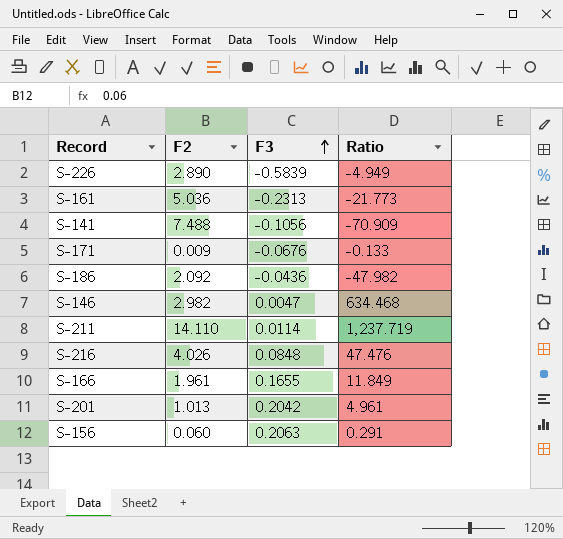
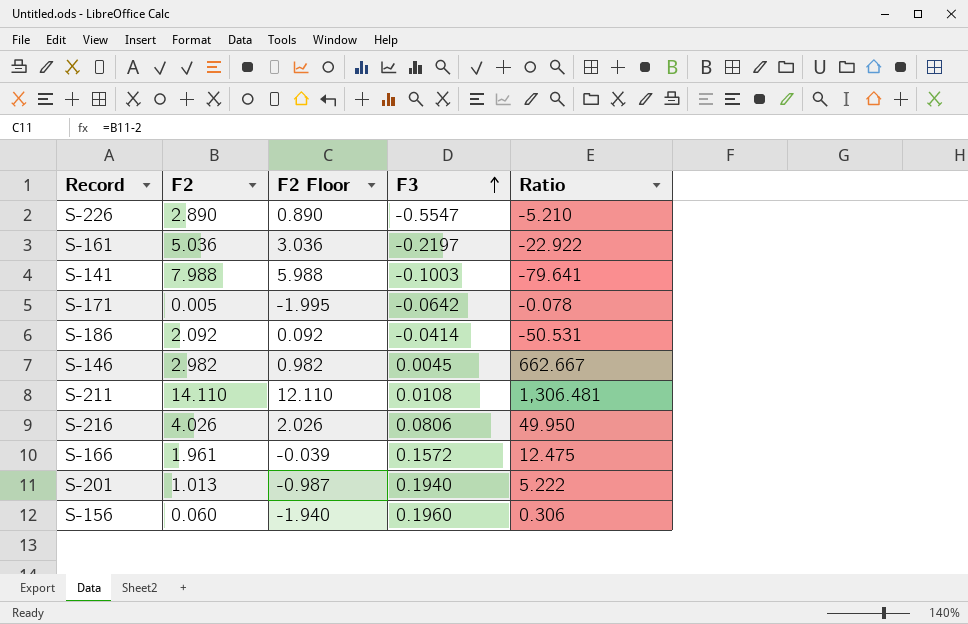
column F2 Floor | formula: none -> [F2] - 2
S-226 | F3: -0.5839 -> -0.5547
S-226 | Ratio: -4.949 -> -5.210
S-161 | F3: -0.2313 -> -0.2197
S-161 | Ratio: -21.773 -> -22.922
S-141 | F2: 7.488 -> 7.988
S-141 | F3: -0.1056 -> -0.1003
S-141 | Ratio: -70.909 -> -79.641
S-171 | F2: 0.009 -> 0.005
S-171 | F3: -0.0676 -> -0.0642
S-171 | Ratio: -0.133 -> -0.078
S-186 | F3: -0.0436 -> -0.0414
S-186 | Ratio: -47.982 -> -50.531
S-146 | F3: 0.0047 -> 0.0045
S-146 | Ratio: 634.468 -> 662.667
S-211 | F3: 0.0114 -> 0.0108
S-211 | Ratio: 1,237.719 -> 1,306.481
S-216 | F3: 0.0848 -> 0.0806
S-216 | Ratio: 47.476 -> 49.950
S-166 | F3: 0.1655 -> 0.1572
S-166 | Ratio: 11.849 -> 12.475
S-201 | F3: 0.2042 -> 0.1940
S-201 | Ratio: 4.961 -> 5.222
S-156 | F3: 0.2063 -> 0.1960
S-156 | Ratio: 0.291 -> 0.306

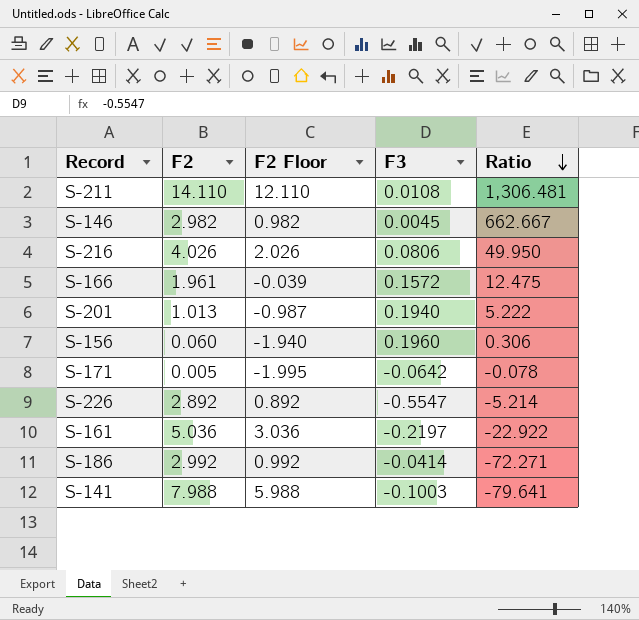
row order: F3 ascending -> Ratio descending
S-226 | F2: 2.890 -> 2.892
S-226 | F2 Floor: 0.890 -> 0.892
S-226 | Ratio: -5.210 -> -5.214
S-186 | F2: 2.092 -> 2.992
S-186 | F2 Floor: 0.092 -> 0.992
S-186 | Ratio: -50.531 -> -72.271

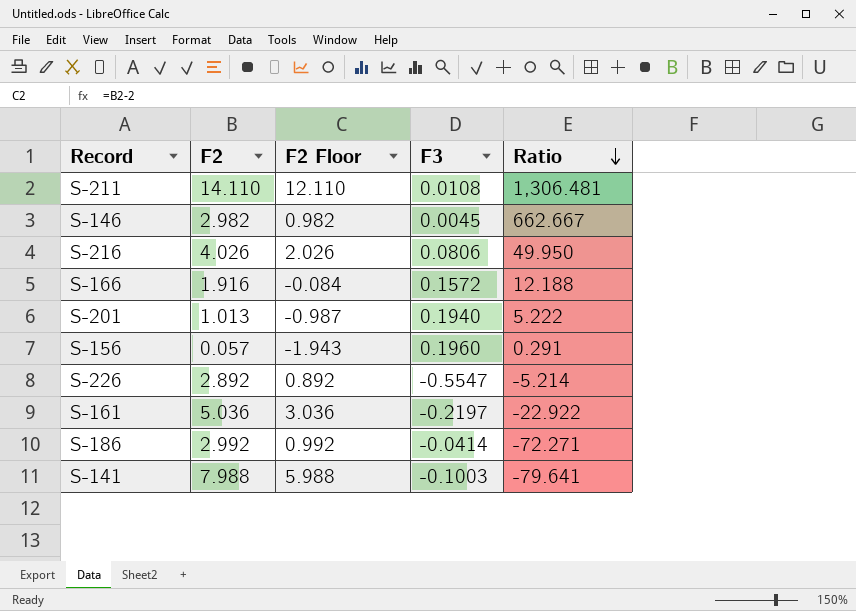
row S-171: 0.005 | -1.995 | -0.0642 | -0.078 -> none
S-166 | F2: 1.961 -> 1.916
S-166 | F2 Floor: -0.039 -> -0.084
S-166 | Ratio: 12.475 -> 12.188
S-156 | F2: 0.060 -> 0.057
S-156 | F2 Floor: -1.940 -> -1.943
S-156 | Ratio: 0.306 -> 0.291

